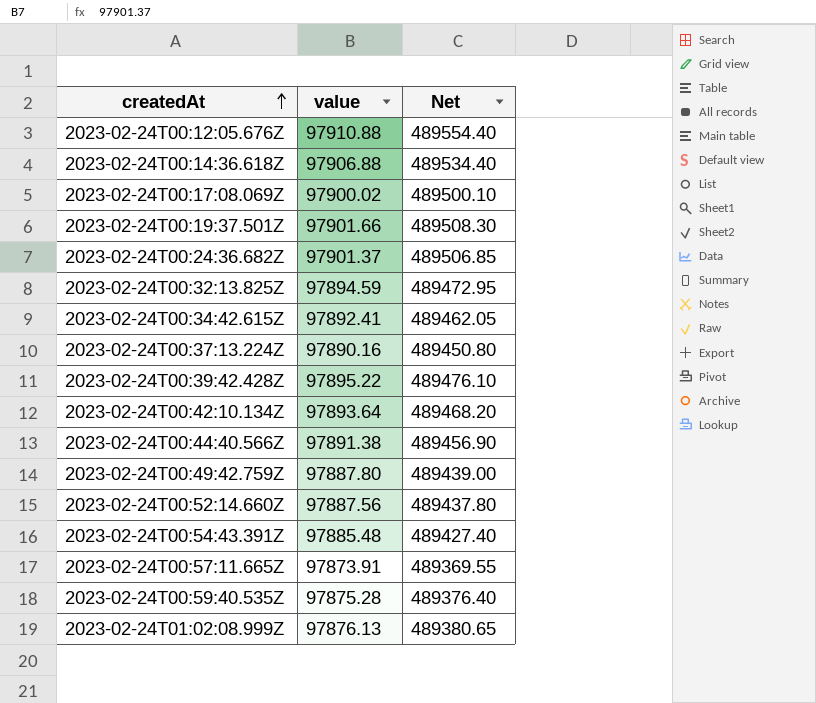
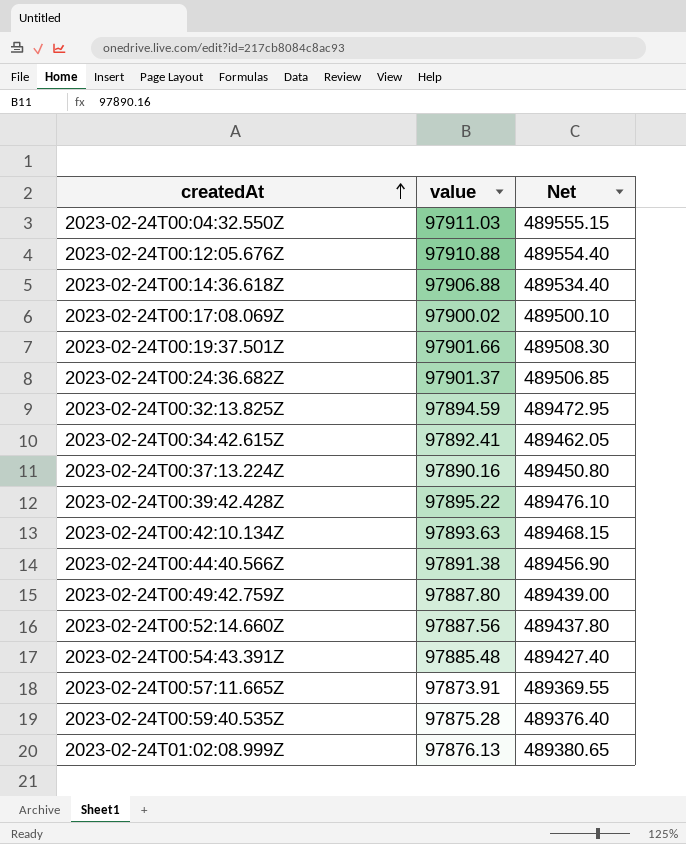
row 2023-02-24T00:04:32.550Z: none -> 97911.03 | 489555.15
2023-02-24T00:42:10.134Z | value: 97893.64 -> 97893.63
2023-02-24T00:42:10.134Z | Net: 489468.20 -> 489468.15

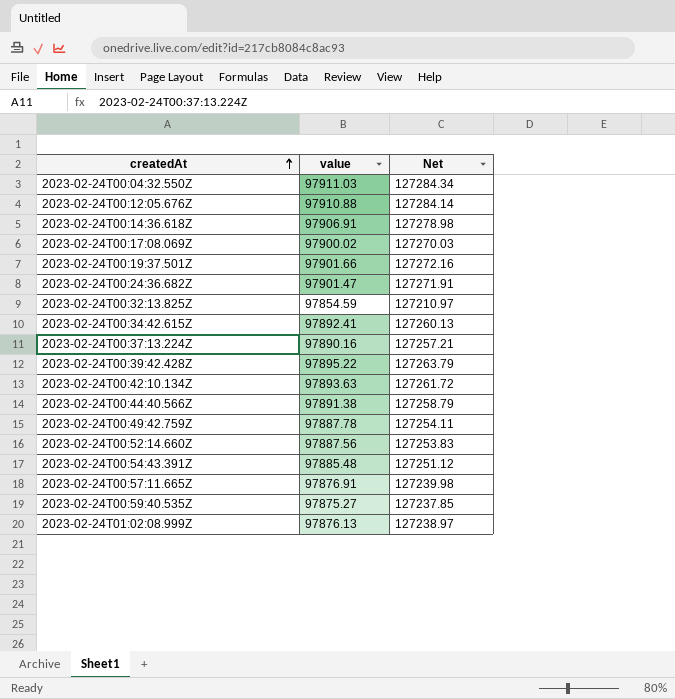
column Net | formula: [value] * 5 -> [value] * 1.3
2023-02-24T00:14:36.618Z | value: 97906.88 -> 97906.91
2023-02-24T00:24:36.682Z | value: 97901.37 -> 97901.47
2023-02-24T00:32:13.825Z | value: 97894.59 -> 97854.59
2023-02-24T00:49:42.759Z | value: 97887.80 -> 97887.78
2023-02-24T00:57:11.665Z | value: 97873.91 -> 97876.91
2023-02-24T00:59:40.535Z | value: 97875.28 -> 97875.27

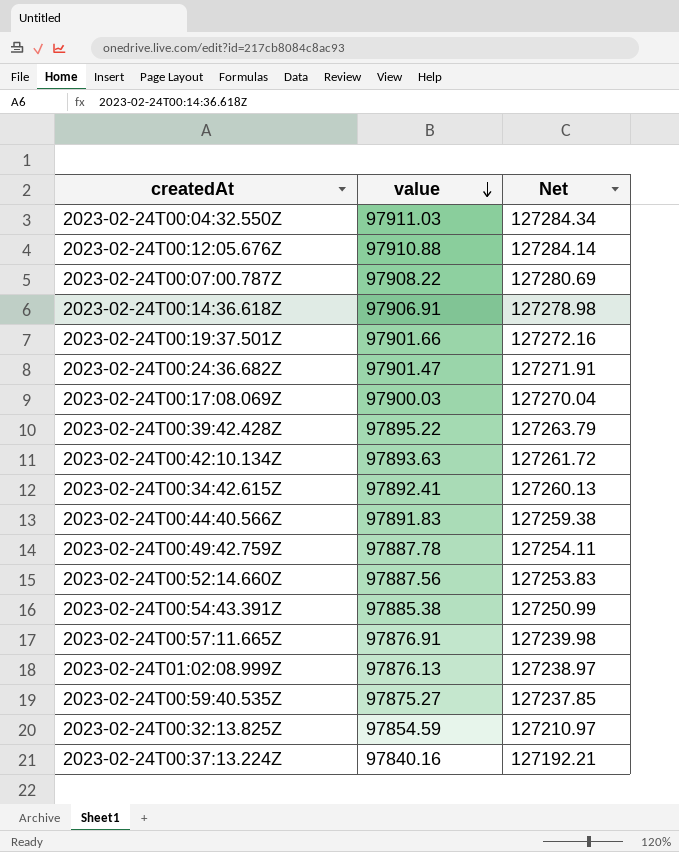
row order: createdAt ascending -> value descending
row 2023-02-24T00:07:00.787Z: none -> 97908.22 | 127280.69
2023-02-24T00:17:08.069Z | value: 97900.02 -> 97900.03
2023-02-24T00:17:08.069Z | Net: 127270.03 -> 127270.04
2023-02-24T00:44:40.566Z | value: 97891.38 -> 97891.83
2023-02-24T00:44:40.566Z | Net: 127258.79 -> 127259.38
2023-02-24T00:54:43.391Z | value: 97885.48 -> 97885.38
2023-02-24T00:54:43.391Z | Net: 127251.12 -> 127250.99
2023-02-24T00:37:13.224Z | value: 97890.16 -> 97840.16
2023-02-24T00:37:13.224Z | Net: 127257.21 -> 127192.21

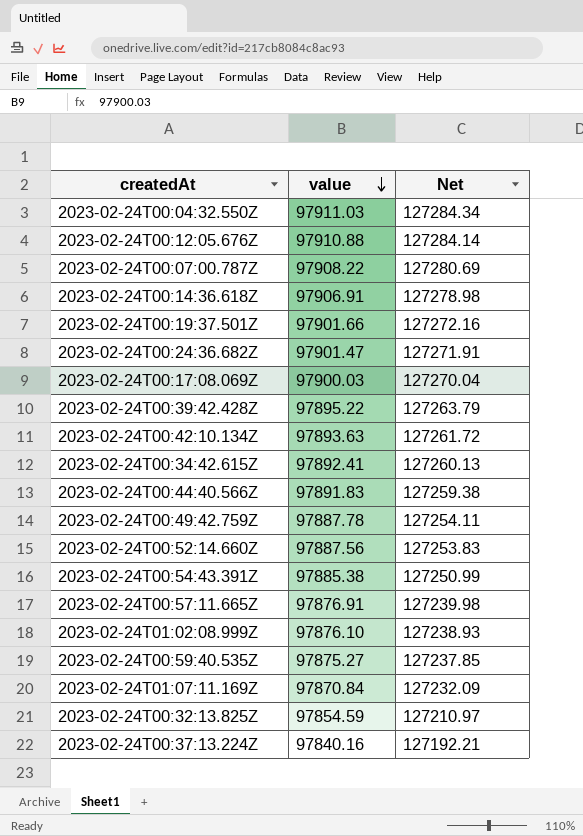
2023-02-24T01:02:08.999Z | value: 97876.13 -> 97876.10
2023-02-24T01:02:08.999Z | Net: 127238.97 -> 127238.93
row 2023-02-24T01:07:11.169Z: none -> 97870.84 | 127232.09

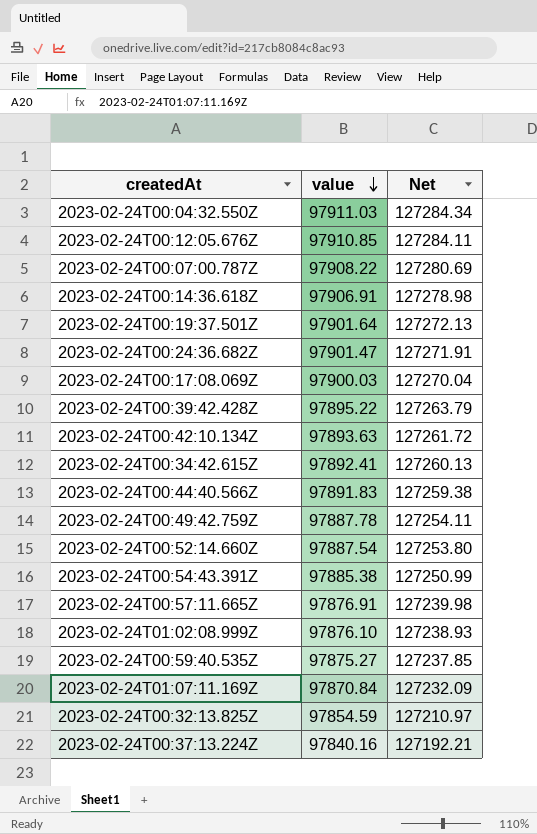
2023-02-24T00:12:05.676Z | value: 97910.88 -> 97910.85
2023-02-24T00:12:05.676Z | Net: 127284.14 -> 127284.11
2023-02-24T00:19:37.501Z | value: 97901.66 -> 97901.64
2023-02-24T00:19:37.501Z | Net: 127272.16 -> 127272.13
2023-02-24T00:52:14.660Z | value: 97887.56 -> 97887.54
2023-02-24T00:52:14.660Z | Net: 127253.83 -> 127253.80

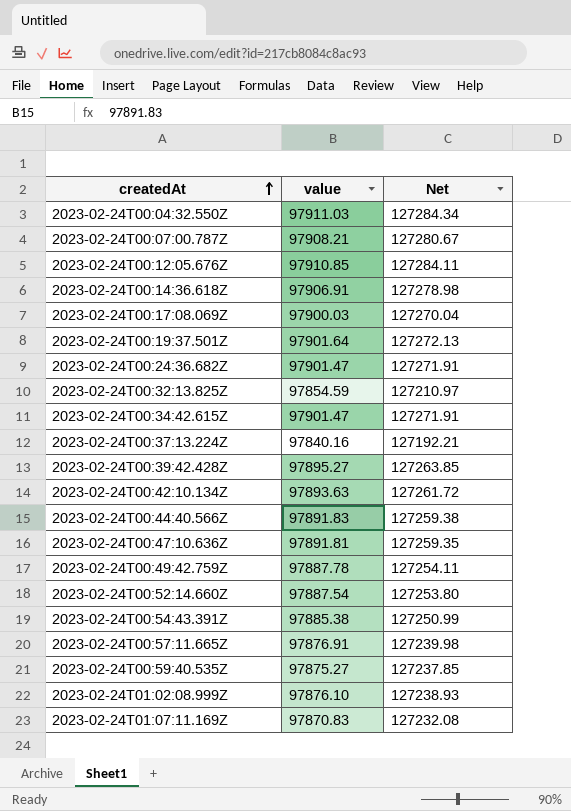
row order: value descending -> createdAt ascending
2023-02-24T00:07:00.787Z | value: 97908.22 -> 97908.21
2023-02-24T00:07:00.787Z | Net: 127280.69 -> 127280.67
2023-02-24T00:34:42.615Z | value: 97892.41 -> 97901.47
2023-02-24T00:34:42.615Z | Net: 127260.13 -> 127271.91
2023-02-24T00:39:42.428Z | value: 97895.22 -> 97895.27
2023-02-24T00:39:42.428Z | Net: 127263.79 -> 127263.85
row 2023-02-24T00:47:10.636Z: none -> 97891.81 | 127259.35
2023-02-24T01:07:11.169Z | value: 97870.84 -> 97870.83
2023-02-24T01:07:11.169Z | Net: 127232.09 -> 127232.08

